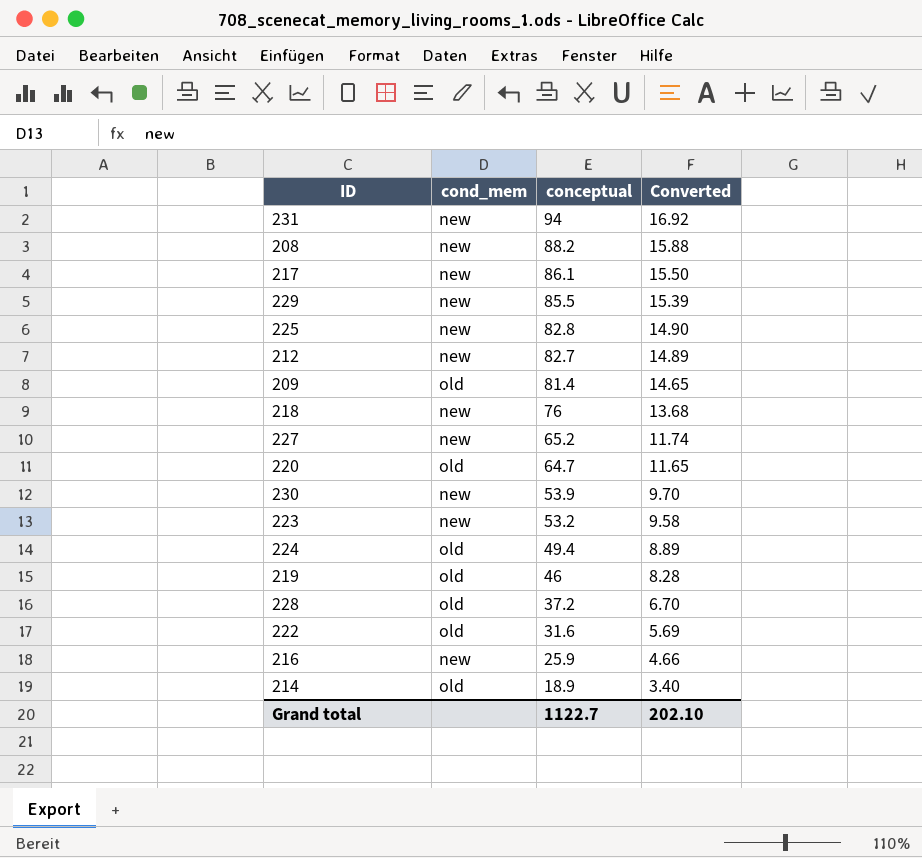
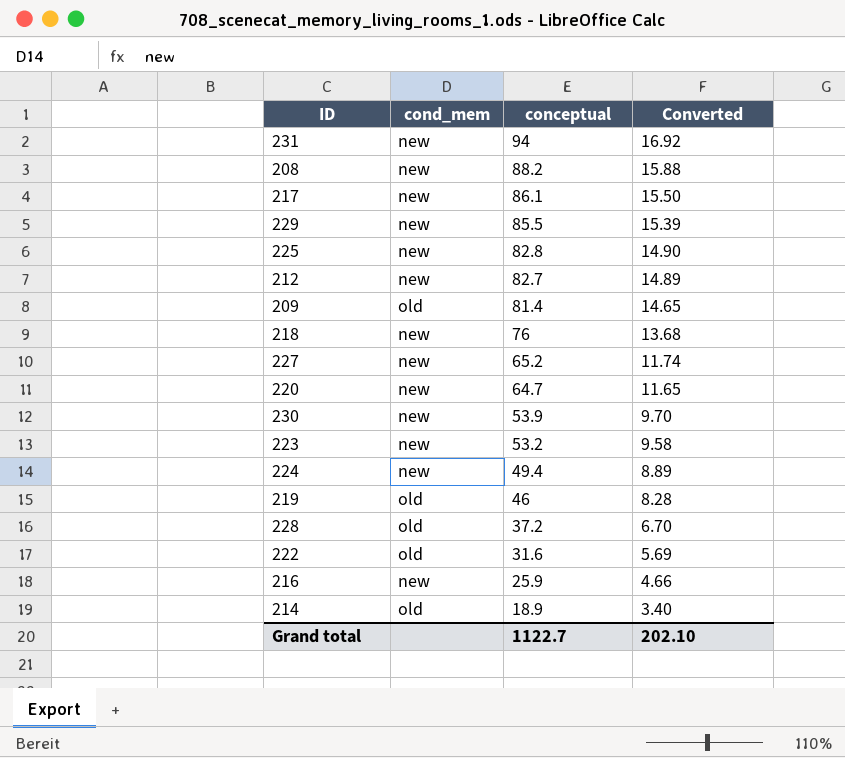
220 | cond_mem: old -> new
224 | cond_mem: old -> new

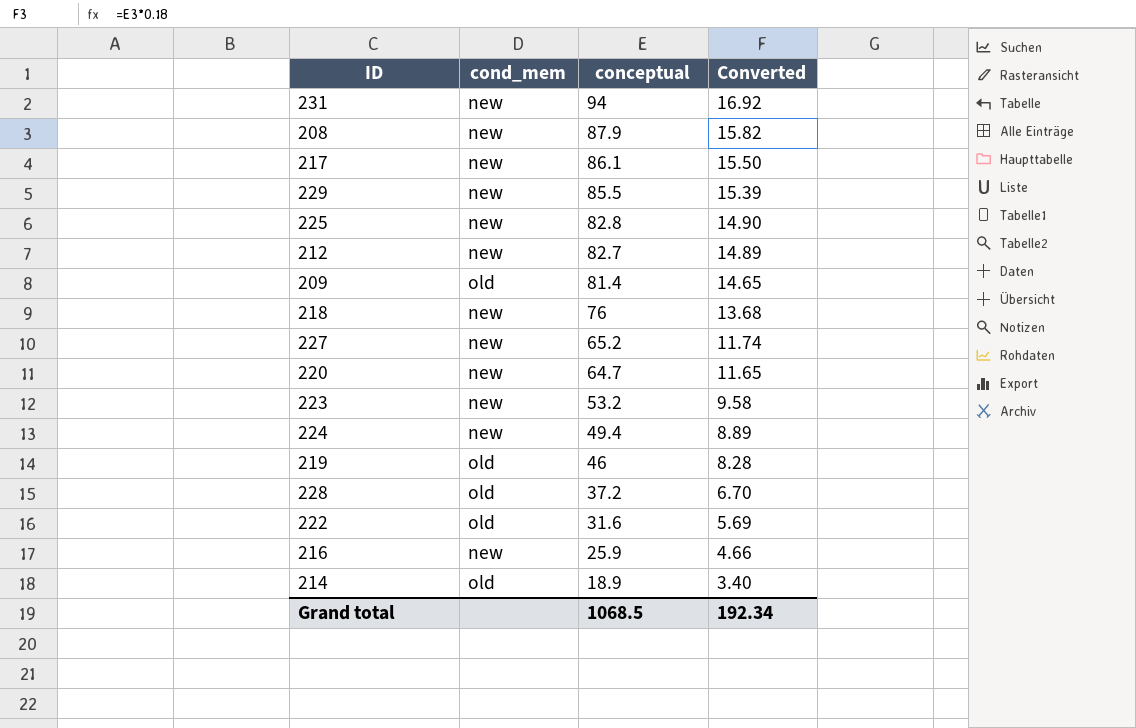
row 230: new | 53.9 | 9.70 -> none
208 | conceptual: 88.2 -> 87.9
208 | Converted: 15.88 -> 15.82
Grand total | conceptual: 1122.7 -> 1068.5
Grand total | Converted: 202.10 -> 192.34

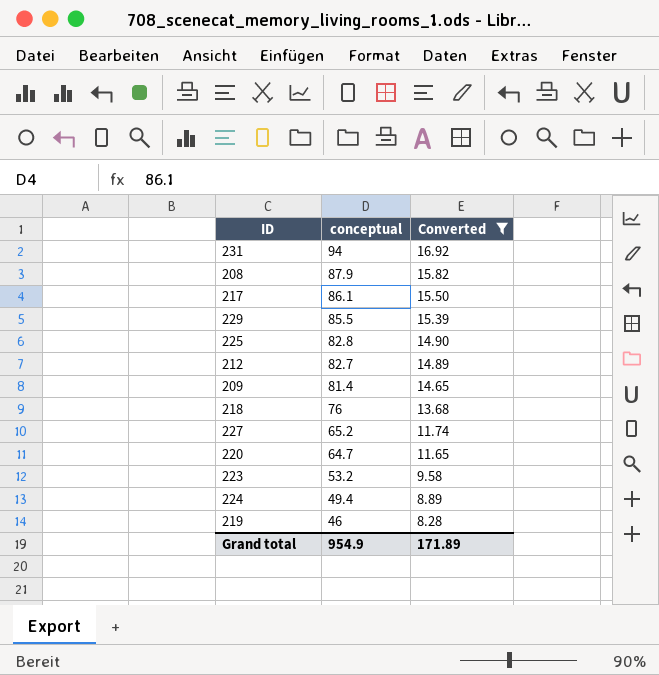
filter: none -> Converted >= 8.28
column cond_mem | position: 2 -> none
Grand total | conceptual: 1068.5 -> 954.9
Grand total | Converted: 192.34 -> 171.89

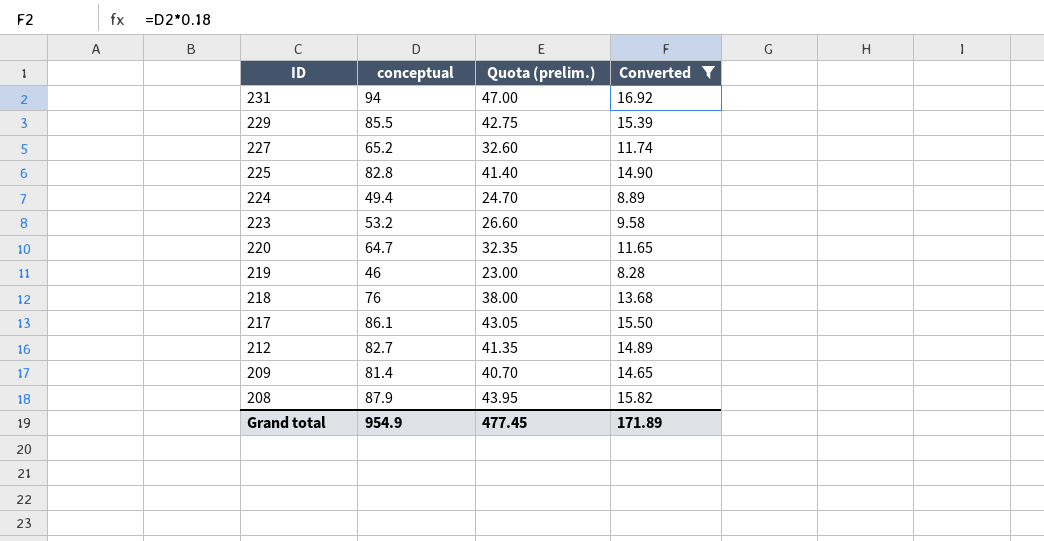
row order: conceptual descending -> ID descending
column Quota (prelim.) | formula: none -> [conceptual] * 0.5

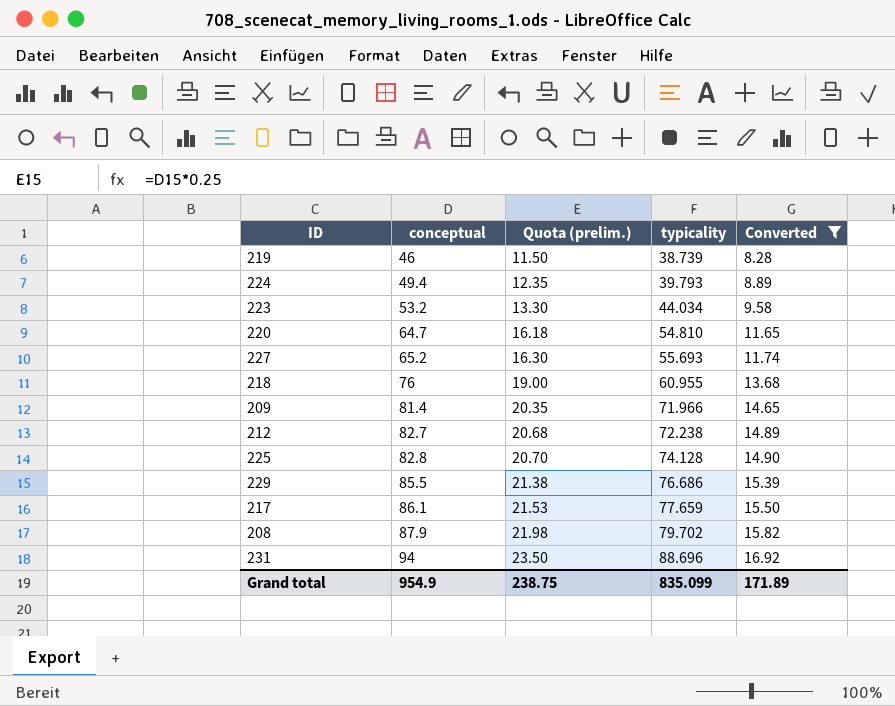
row order: ID descending -> conceptual ascending
column Quota (prelim.) | formula: [conceptual] * 0.5 -> [conceptual] * 0.25
column typicality | position: none -> 4
Grand total | Quota (prelim.): 477.45 -> 238.75

